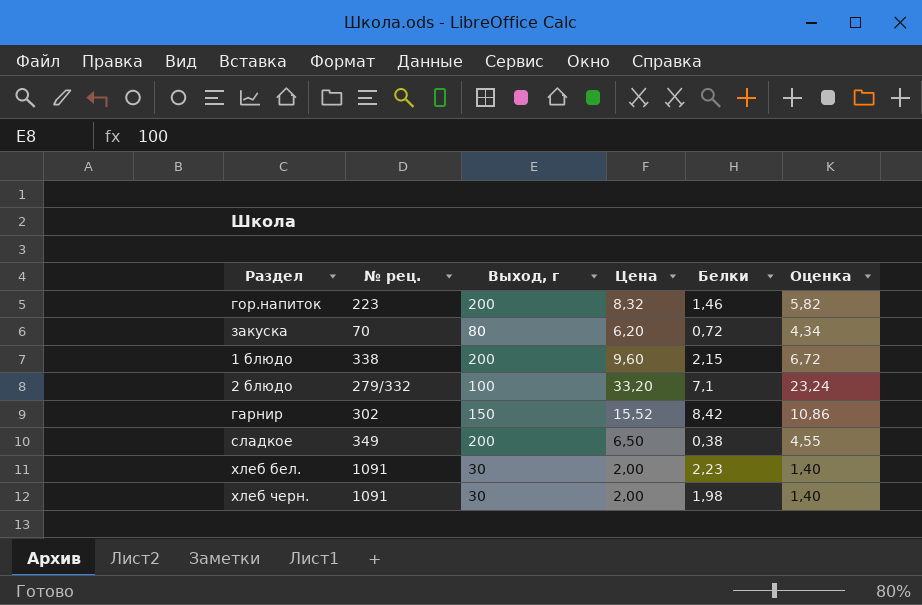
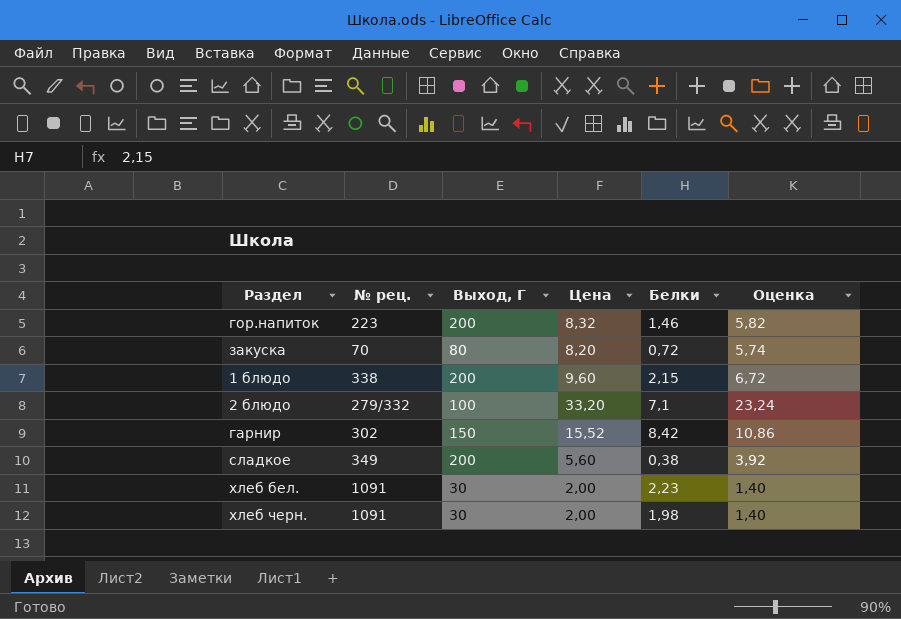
column name: Выход, г -> Выход, Г
закуска | Цена: 6,20 -> 8,20
закуска | Оценка: 4,34 -> 5,74
сладкое | Цена: 6,50 -> 5,60
сладкое | Оценка: 4,55 -> 3,92

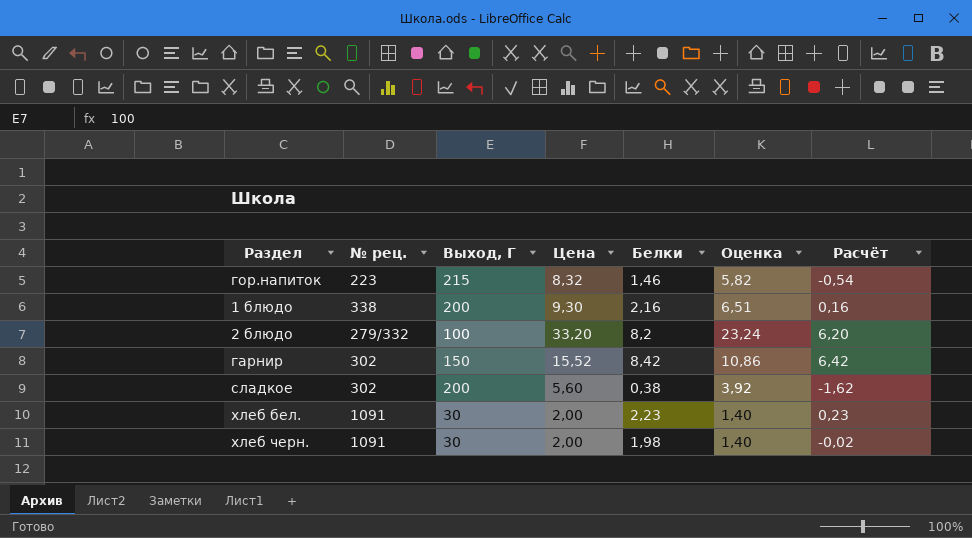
column Расчёт | formula: none -> [Белки] - 2
row закуска: 70 | 80 | 8,20 | 0,72 | 5,74 -> none
гор.напиток | Выход, Г: 200 -> 215
1 блюдо | Цена: 9,60 -> 9,30
1 блюдо | Белки: 2,15 -> 2,16
1 блюдо | Оценка: 6,72 -> 6,51
2 блюдо | Белки: 7,1 -> 8,2
сладкое | № рец.: 349 -> 302

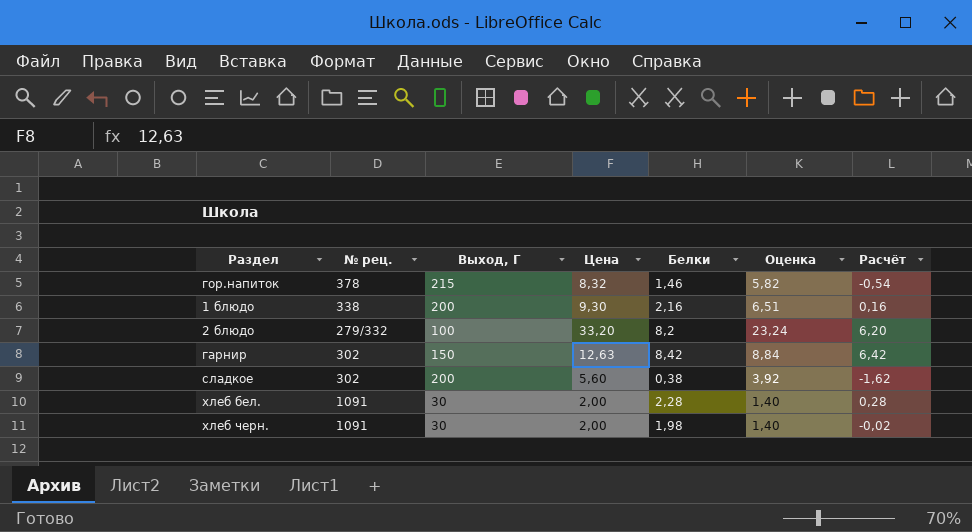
гор.напиток | № рец.: 223 -> 378
гарнир | Цена: 15,52 -> 12,63
гарнир | Оценка: 10,86 -> 8,84
хлеб бел. | Белки: 2,23 -> 2,28
хлеб бел. | Расчёт: 0,23 -> 0,28

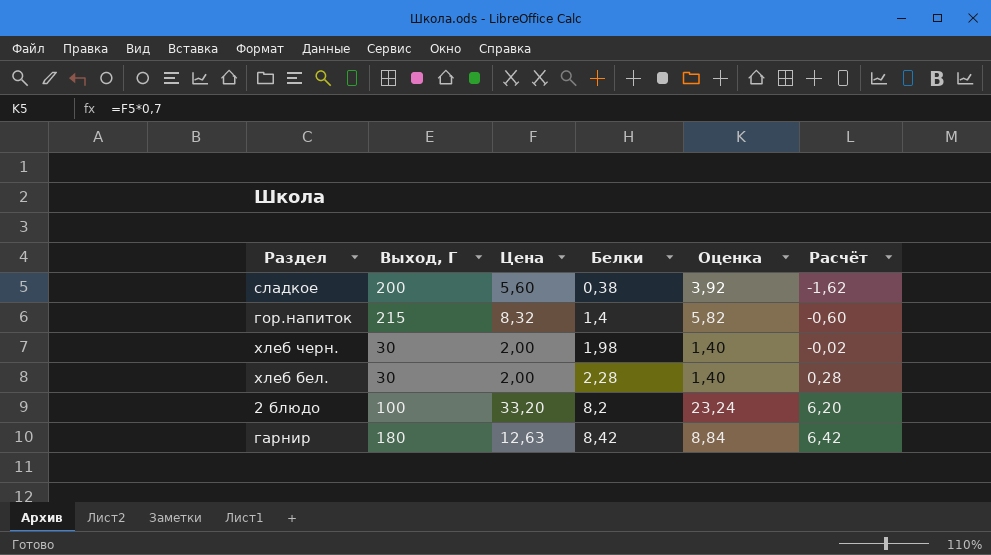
row order: none -> Белки ascending
column № рец. | position: 2 -> none
row 1 блюдо: 338 | 200 | 9,30 | 2,16 | 6,51 | 0,16 -> none
гор.напиток | Белки: 1,46 -> 1,4
гор.напиток | Расчёт: -0,54 -> -0,60
гарнир | Выход, Г: 150 -> 180

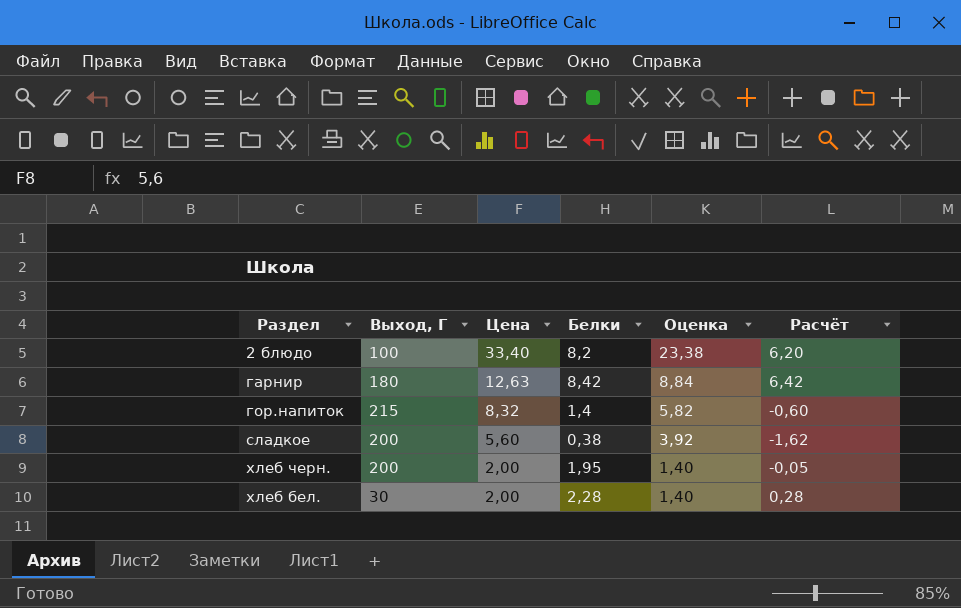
row order: Белки ascending -> Цена descending
2 блюдо | Цена: 33,20 -> 33,40
2 блюдо | Оценка: 23,24 -> 23,38
хлеб черн. | Выход, Г: 30 -> 200
хлеб черн. | Белки: 1,98 -> 1,95
хлеб черн. | Расчёт: -0,02 -> -0,05

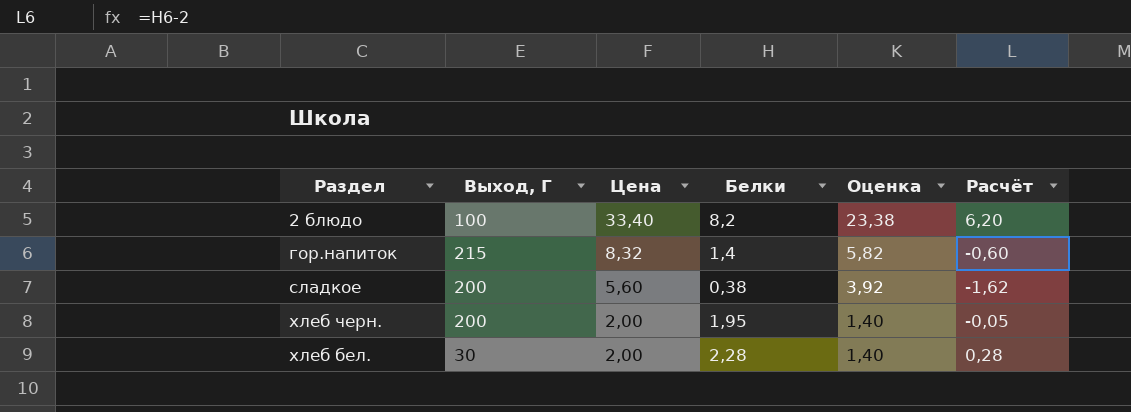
row гарнир: 180 | 12,63 | 8,42 | 8,84 | 6,42 -> none

